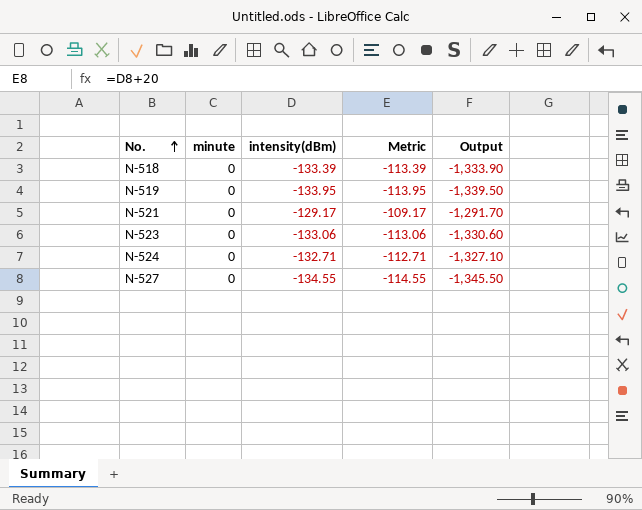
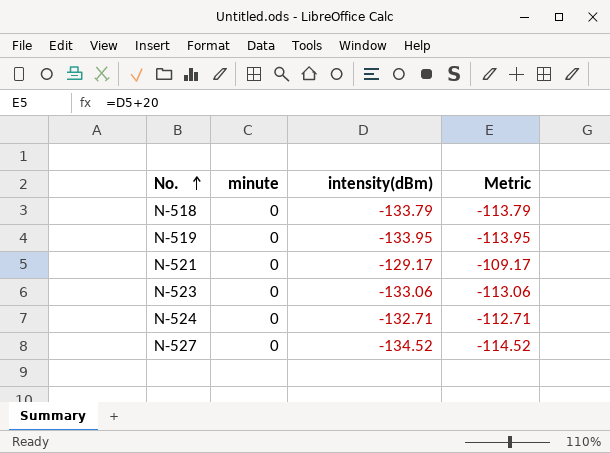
column Output | formula: [intensity(dBm)] * 10 -> none
N-518 | intensity(dBm): -133.39 -> -133.79
N-518 | Metric: -113.39 -> -113.79
N-527 | intensity(dBm): -134.55 -> -134.52
N-527 | Metric: -114.55 -> -114.52

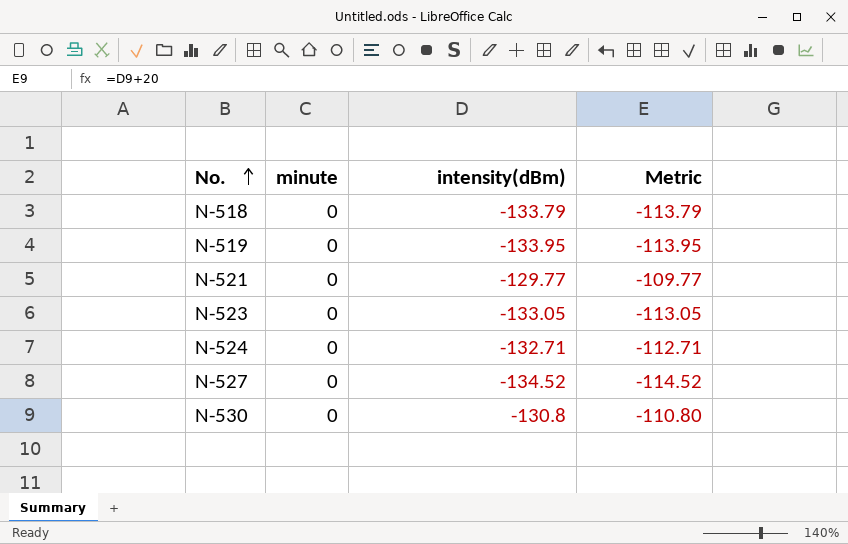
N-521 | intensity(dBm): -129.17 -> -129.77
N-521 | Metric: -109.17 -> -109.77
N-523 | intensity(dBm): -133.06 -> -133.05
N-523 | Metric: -113.06 -> -113.05
row N-530: none -> 0 | -130.8 | -110.80

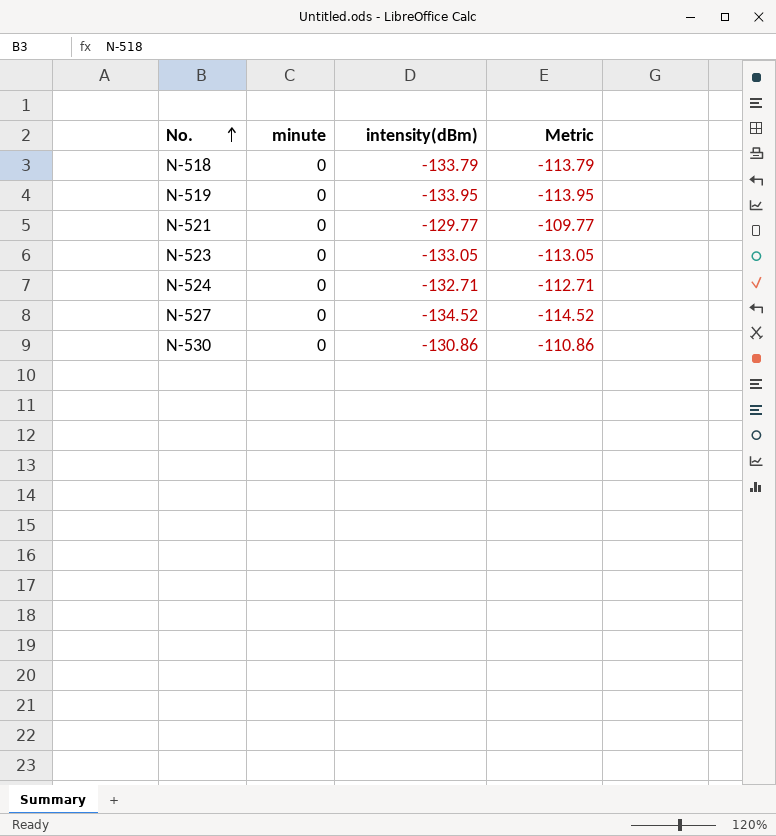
N-530 | intensity(dBm): -130.8 -> -130.86
N-530 | Metric: -110.80 -> -110.86

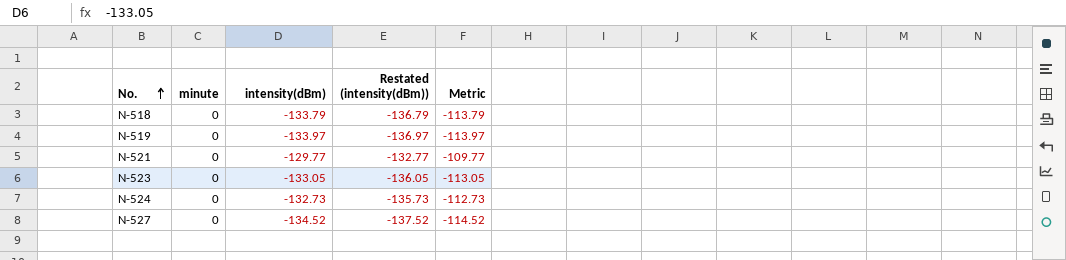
column Restated (intensity(dBm)) | formula: none -> [intensity(dBm)] - 3
row N-530: 0 | -130.86 | -110.86 -> none
N-519 | intensity(dBm): -133.95 -> -133.97
N-519 | Metric: -113.95 -> -113.97
N-524 | intensity(dBm): -132.71 -> -132.73
N-524 | Metric: -112.71 -> -112.73

